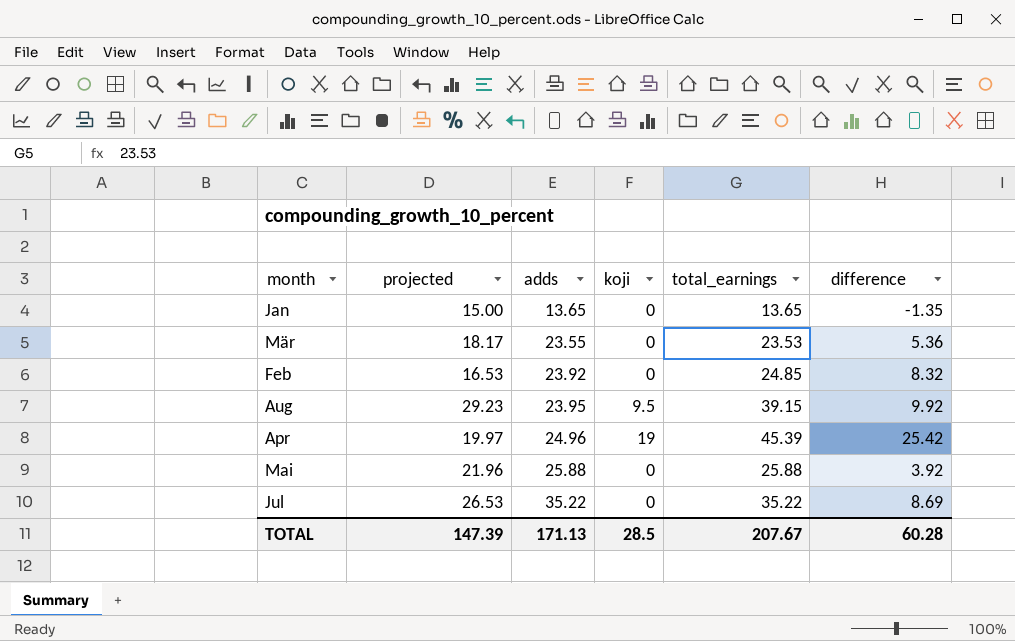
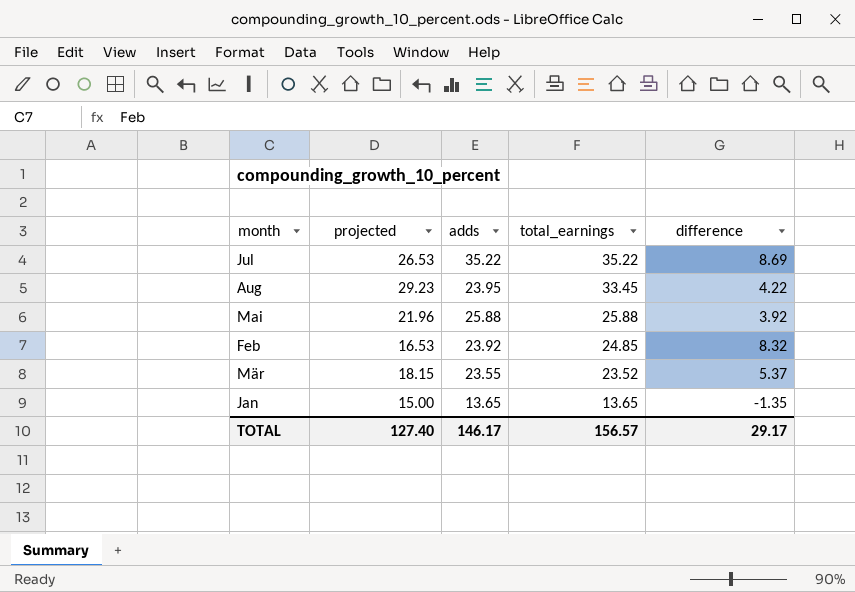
row order: adds ascending -> total_earnings descending
column koji | position: 4 -> none
row Apr: 19.97 | 24.96 | 19 | 45.39 | 25.42 -> none
Aug | total_earnings: 39.15 -> 33.45
Aug | difference: 9.92 -> 4.22
Mär | projected: 18.17 -> 18.15
Mär | total_earnings: 23.53 -> 23.52
Mär | difference: 5.36 -> 5.37
TOTAL | projected: 147.39 -> 127.40
TOTAL | adds: 171.13 -> 146.17
TOTAL | total_earnings: 207.67 -> 156.57
TOTAL | difference: 60.28 -> 29.17

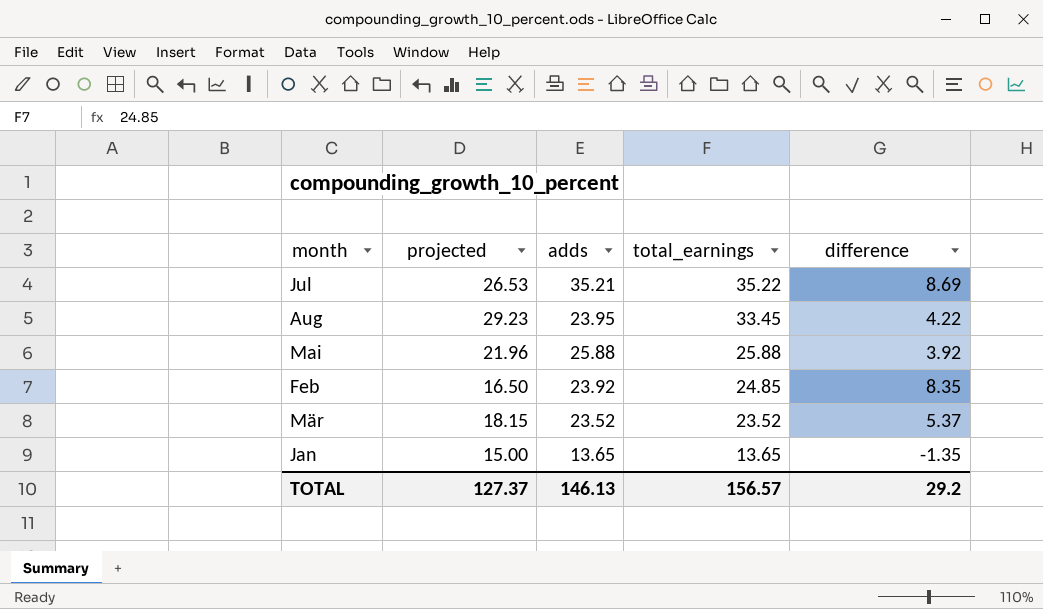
Jul | adds: 35.22 -> 35.21
Feb | projected: 16.53 -> 16.50
Feb | difference: 8.32 -> 8.35
Mär | adds: 23.55 -> 23.52
TOTAL | projected: 127.40 -> 127.37
TOTAL | adds: 146.17 -> 146.13
TOTAL | difference: 29.17 -> 29.2

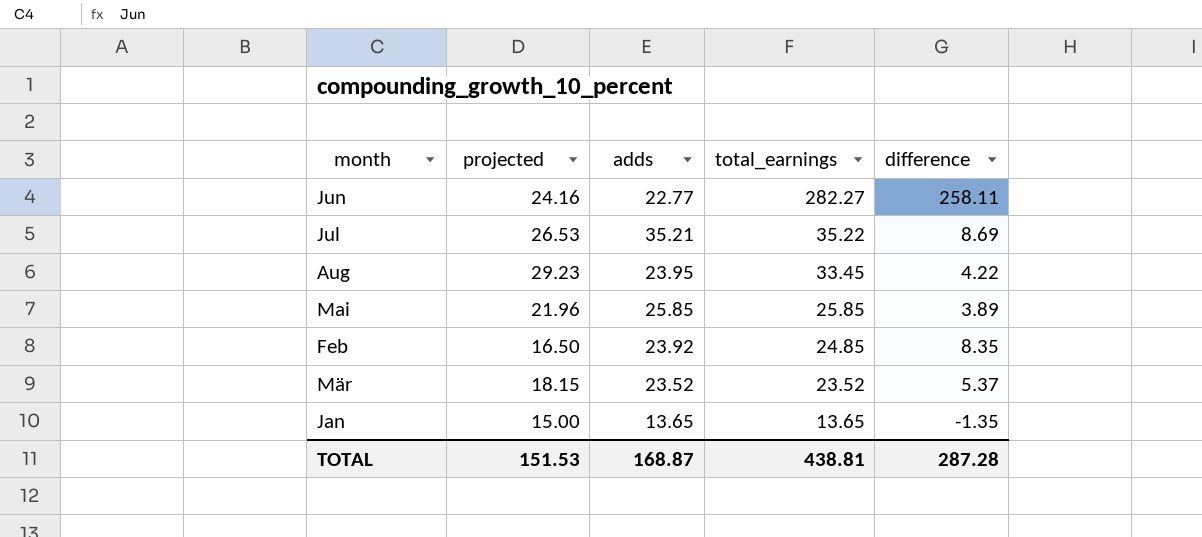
row Jun: none -> 24.16 | 22.77 | 282.27 | 258.11
Mai | adds: 25.88 -> 25.85
Mai | total_earnings: 25.88 -> 25.85
Mai | difference: 3.92 -> 3.89
TOTAL | projected: 127.37 -> 151.53
TOTAL | adds: 146.13 -> 168.87
TOTAL | total_earnings: 156.57 -> 438.81
TOTAL | difference: 29.2 -> 287.28

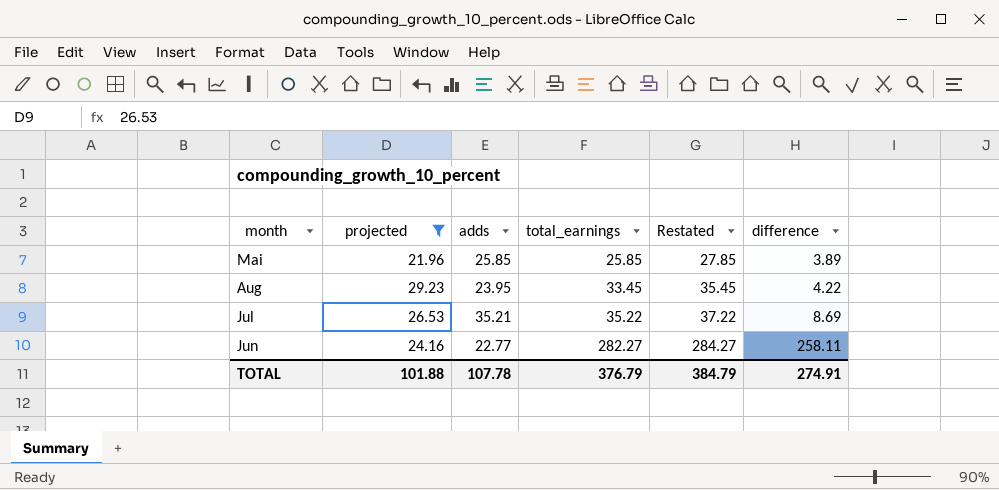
filter: none -> projected >= 21.96
row order: total_earnings descending -> total_earnings ascending
column Restated | formula: none -> [total_earnings] + 2
TOTAL | projected: 151.53 -> 101.88
TOTAL | adds: 168.87 -> 107.78
TOTAL | total_earnings: 438.81 -> 376.79
TOTAL | difference: 287.28 -> 274.91

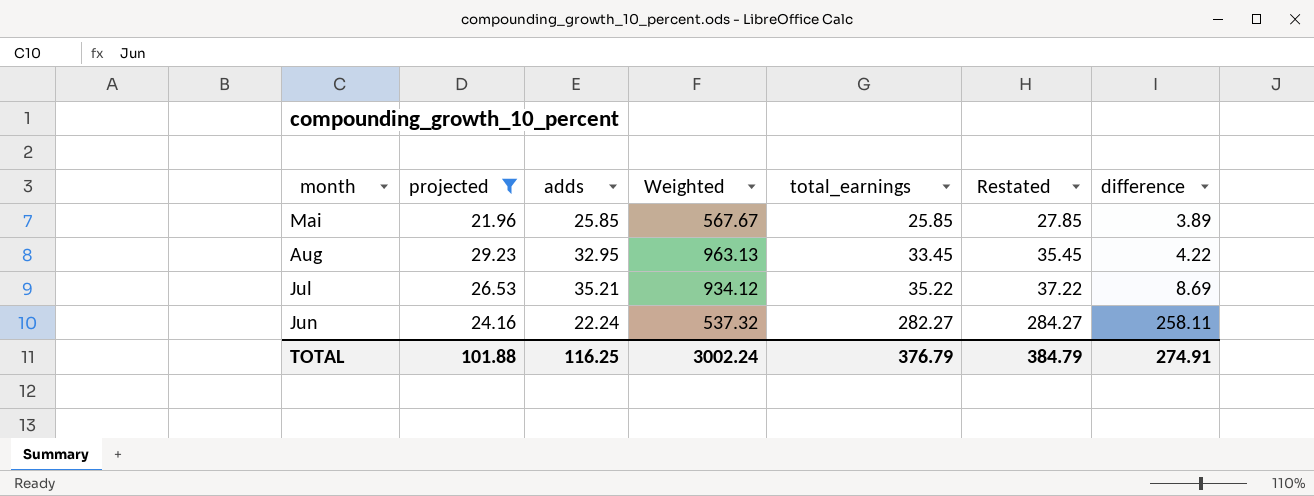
column Weighted | formula: none -> [projected] * [adds]
Aug | adds: 23.95 -> 32.95
Jun | adds: 22.77 -> 22.24
TOTAL | adds: 107.78 -> 116.25

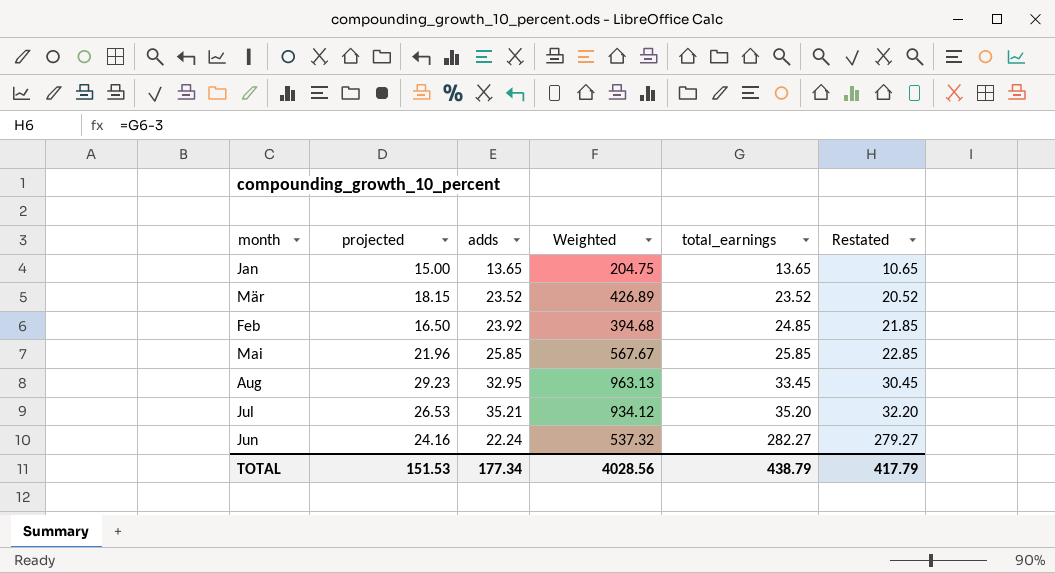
filter: projected >= 21.96 -> none
column difference | formula: [total_earnings] - [projected] -> none
column Restated | formula: [total_earnings] + 2 -> [total_earnings] - 3
Jul | total_earnings: 35.22 -> 35.20
TOTAL | projected: 101.88 -> 151.53
TOTAL | adds: 116.25 -> 177.34
TOTAL | Weighted: 3002.24 -> 4028.56
TOTAL | total_earnings: 376.79 -> 438.79
TOTAL | Restated: 384.79 -> 417.79

